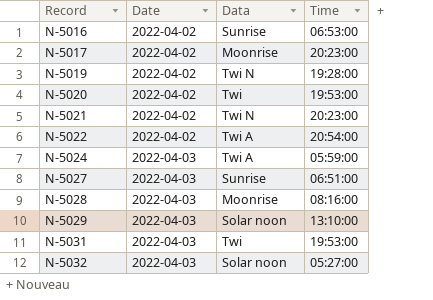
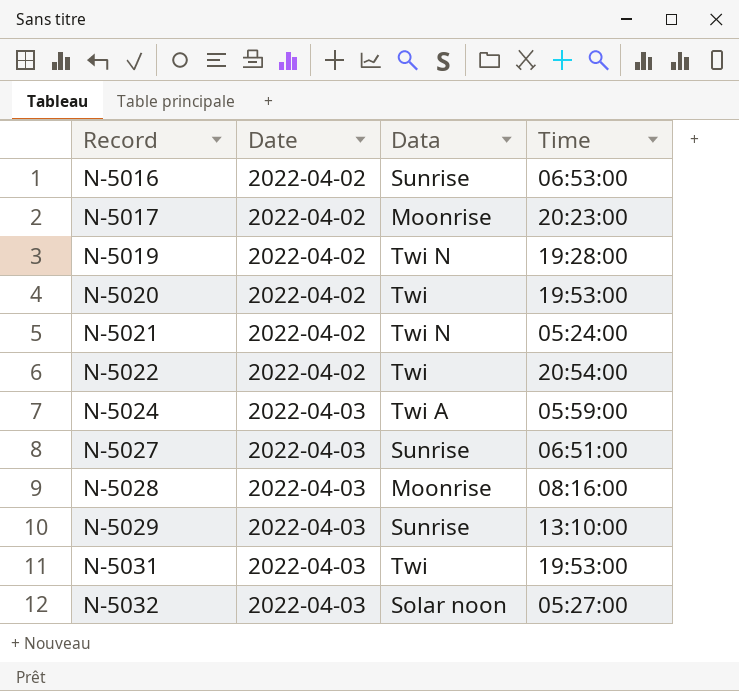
N-5021 | Time: 20:23:00 -> 05:24:00
N-5022 | Data: Twi A -> Twi
N-5029 | Data: Solar noon -> Sunrise

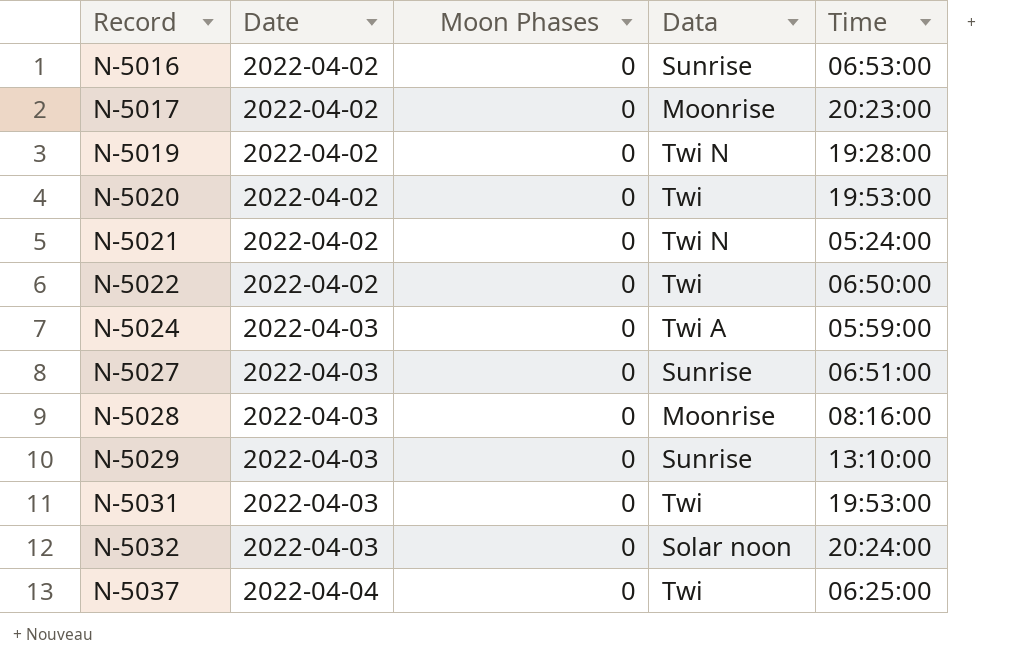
column Moon Phases | position: none -> 3
N-5022 | Time: 20:54:00 -> 06:50:00
N-5032 | Time: 05:27:00 -> 20:24:00
row N-5037: none -> 2022-04-04 | 0 | Twi | 06:25:00

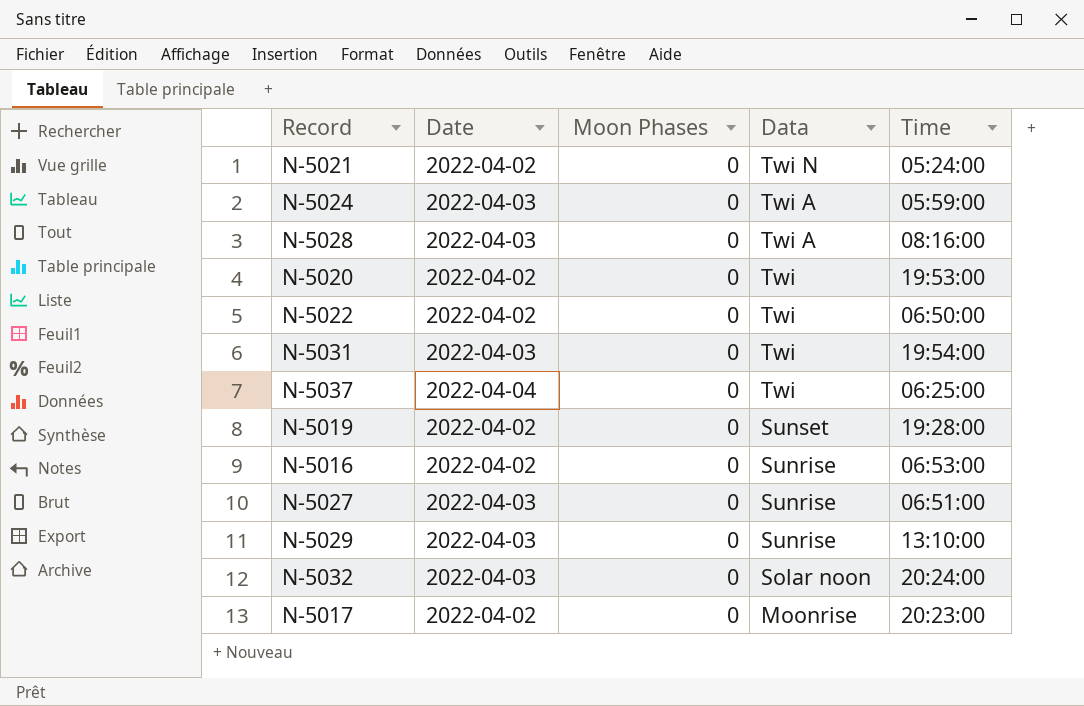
row order: Record ascending -> Data descending
N-5028 | Data: Moonrise -> Twi A
N-5031 | Time: 19:53:00 -> 19:54:00
N-5019 | Data: Twi N -> Sunset

